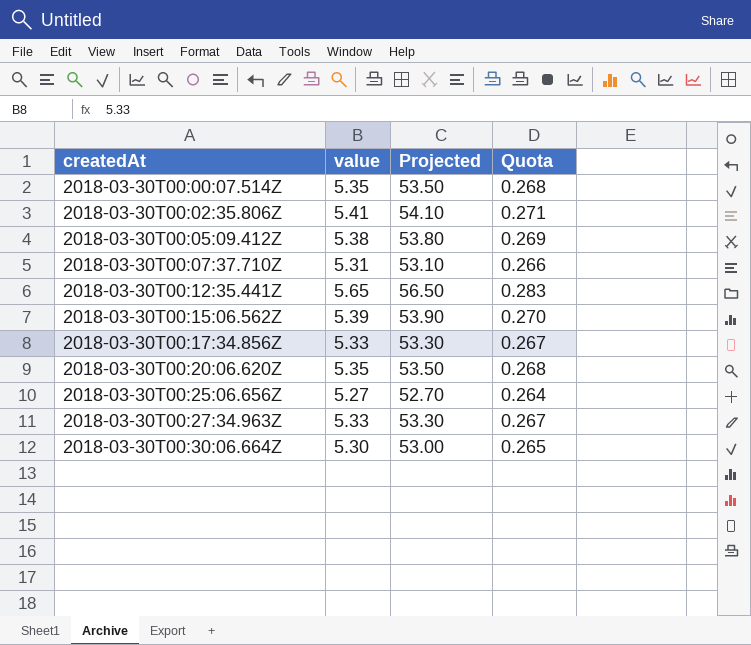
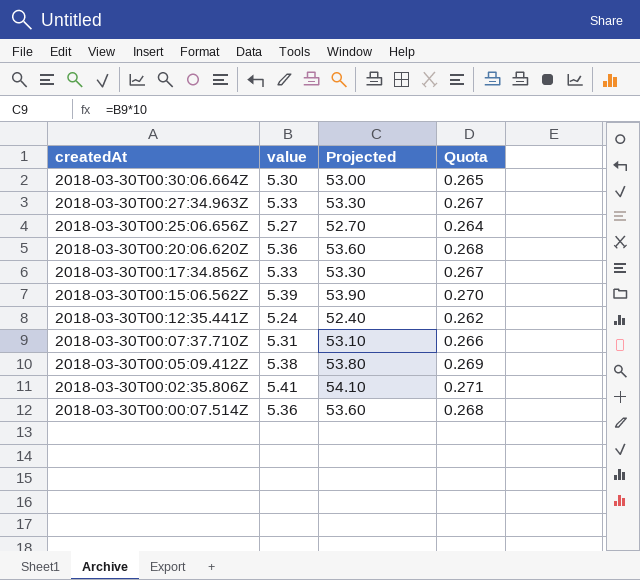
row order: createdAt ascending -> createdAt descending
2018-03-30T00:20:06.620Z | value: 5.35 -> 5.36
2018-03-30T00:20:06.620Z | Projected: 53.50 -> 53.60
2018-03-30T00:12:35.441Z | value: 5.65 -> 5.24
2018-03-30T00:12:35.441Z | Projected: 56.50 -> 52.40
2018-03-30T00:12:35.441Z | Quota: 0.283 -> 0.262
2018-03-30T00:00:07.514Z | value: 5.35 -> 5.36
2018-03-30T00:00:07.514Z | Projected: 53.50 -> 53.60

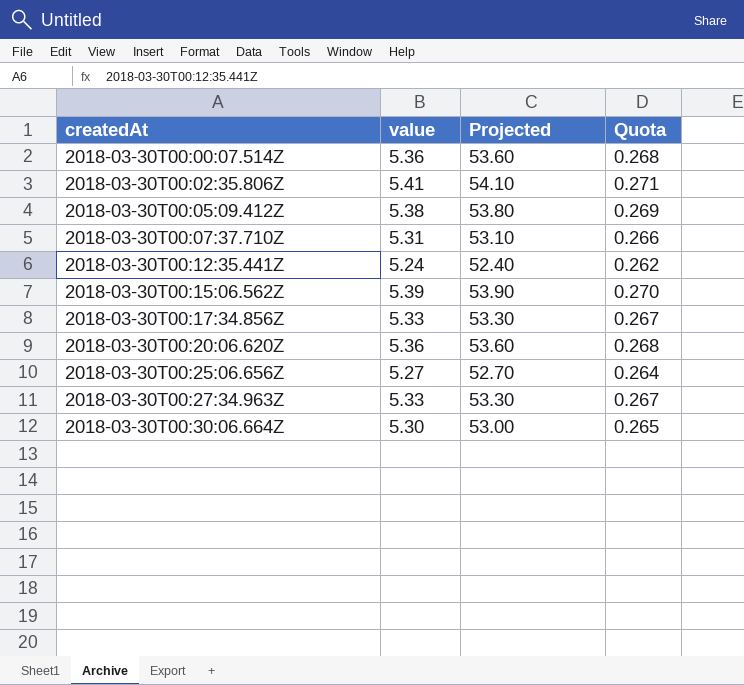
row order: createdAt descending -> createdAt ascending

